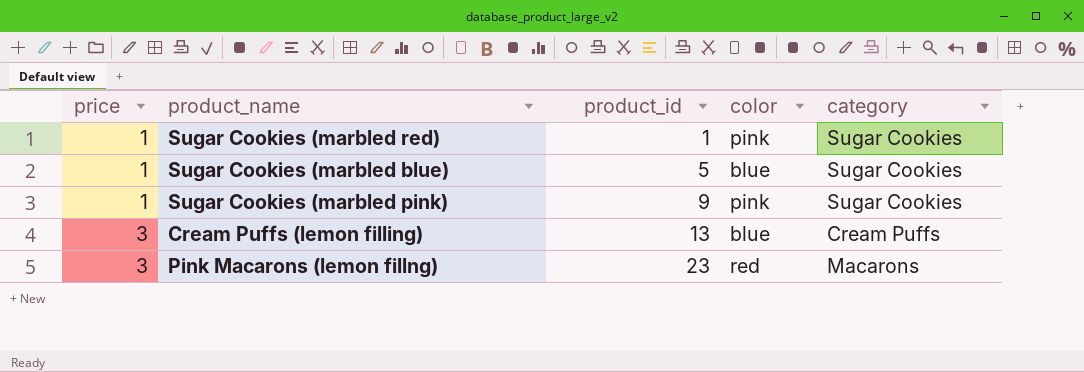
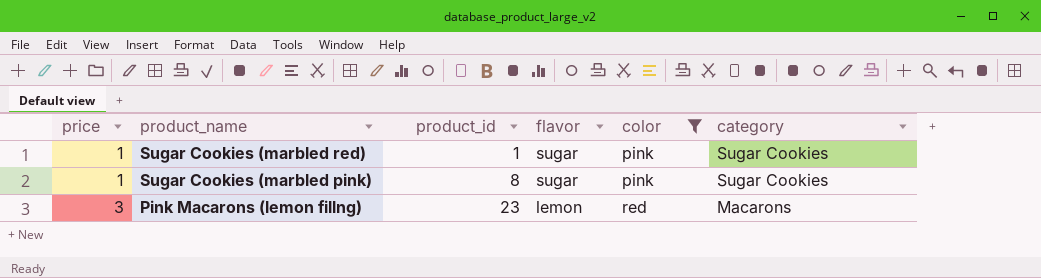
filter: none -> color != blue
column flavor | position: none -> 4
Sugar Cookies (marbled pink) | product_id: 9 -> 8

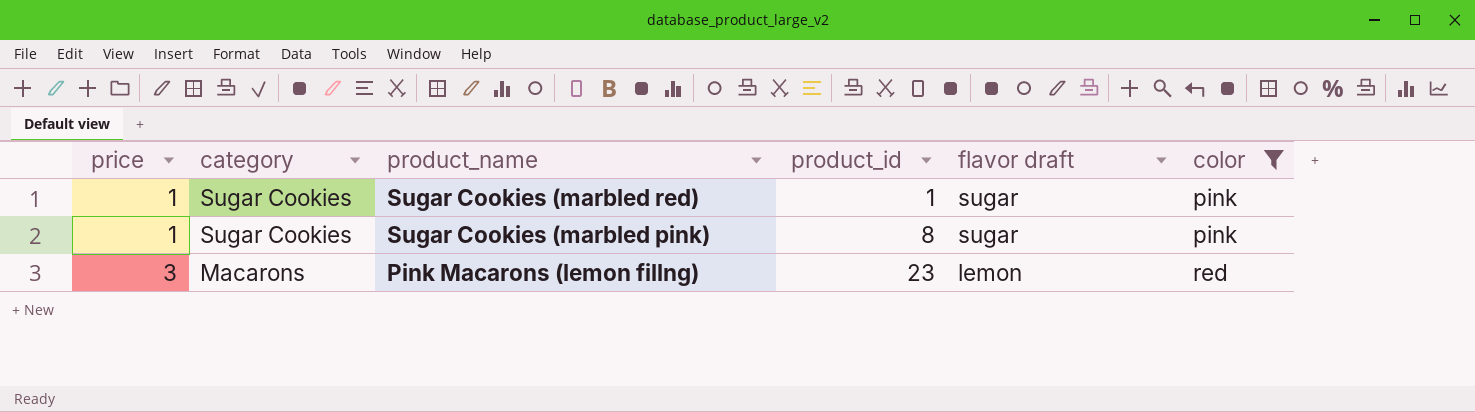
column category | position: 6 -> 2
column name: flavor -> flavor draft

